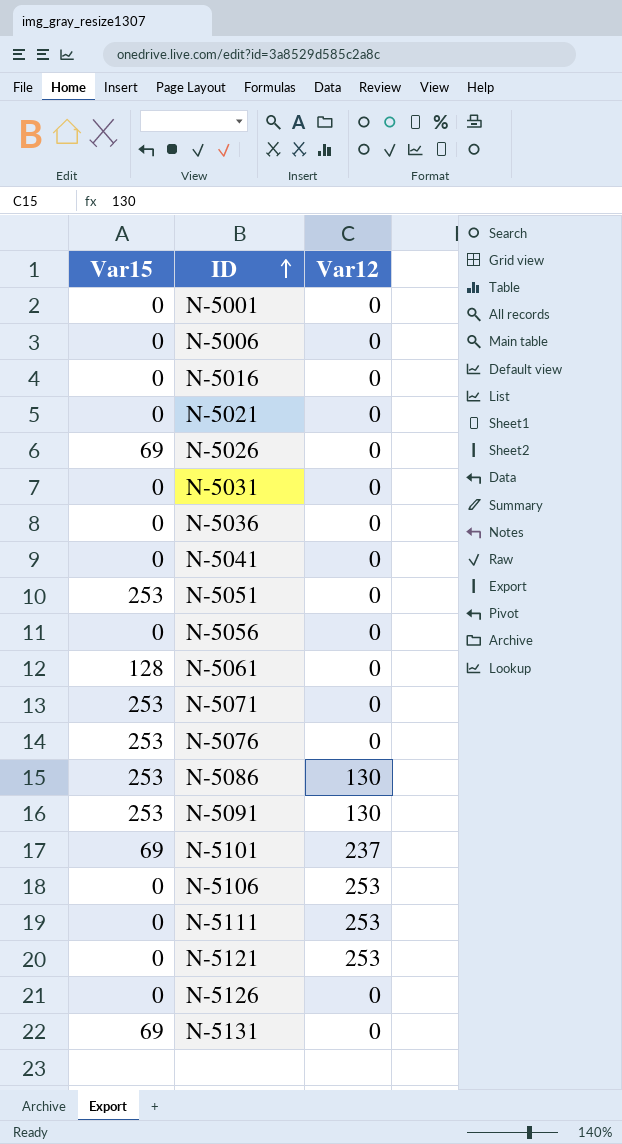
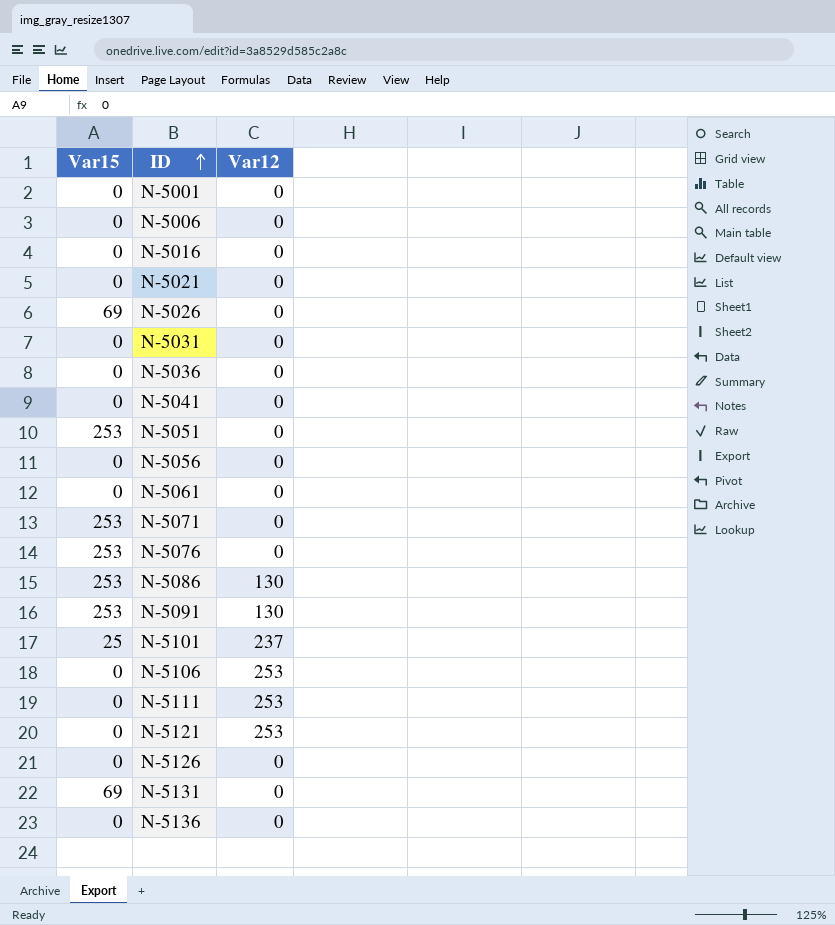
N-5061 | Var15: 128 -> 0
N-5101 | Var15: 69 -> 25
row N-5136: none -> 0 | 0

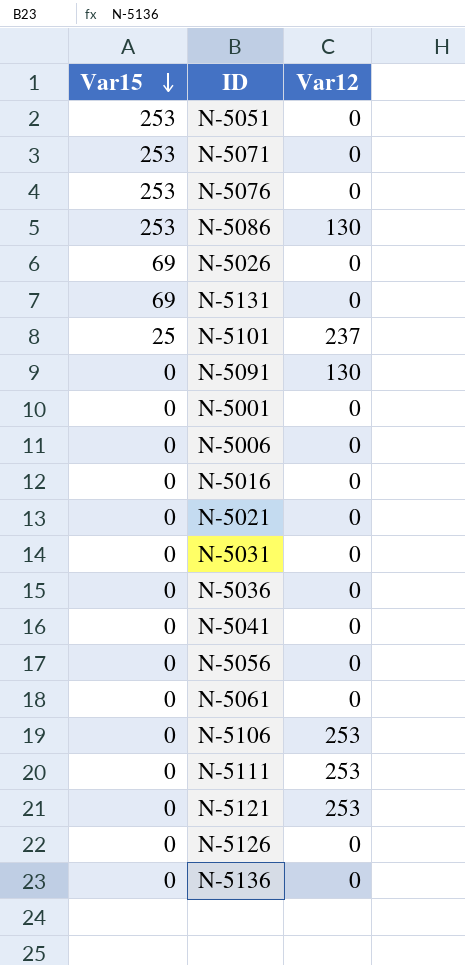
row order: ID ascending -> Var15 descending
N-5091 | Var15: 253 -> 0

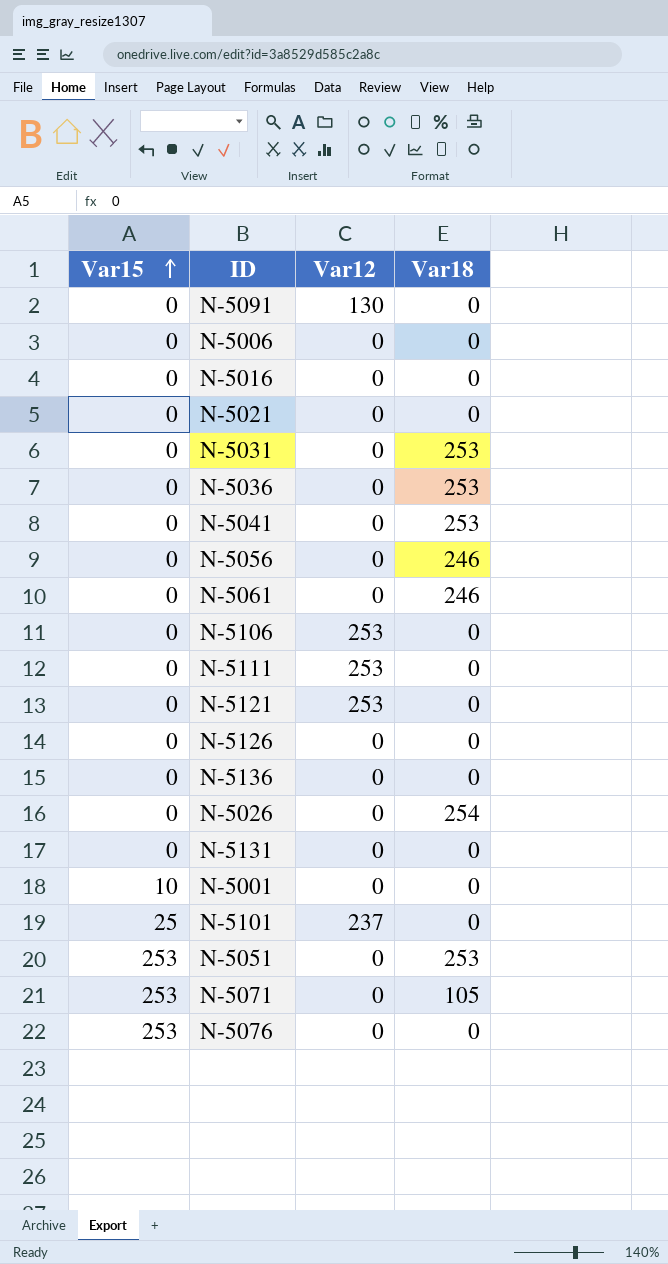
row order: Var15 descending -> Var15 ascending
column Var18 | position: none -> 4
row N-5086: 253 | 130 -> none
N-5026 | Var15: 69 -> 0
N-5131 | Var15: 69 -> 0
N-5001 | Var15: 0 -> 10

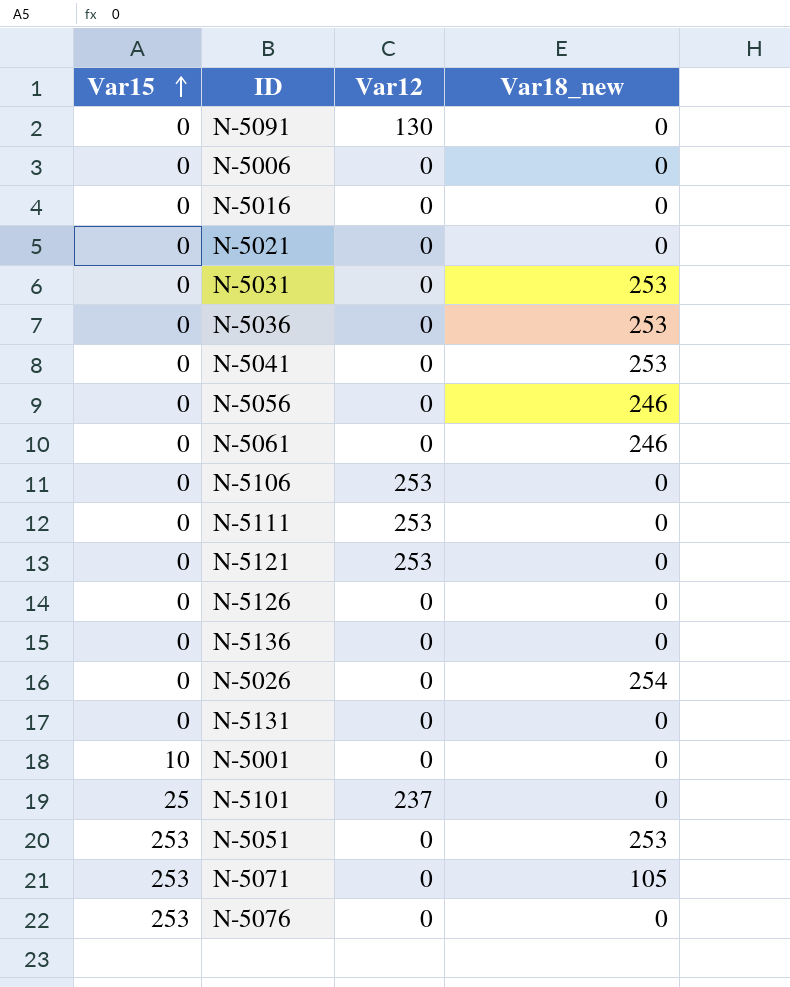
column name: Var18 -> Var18_new

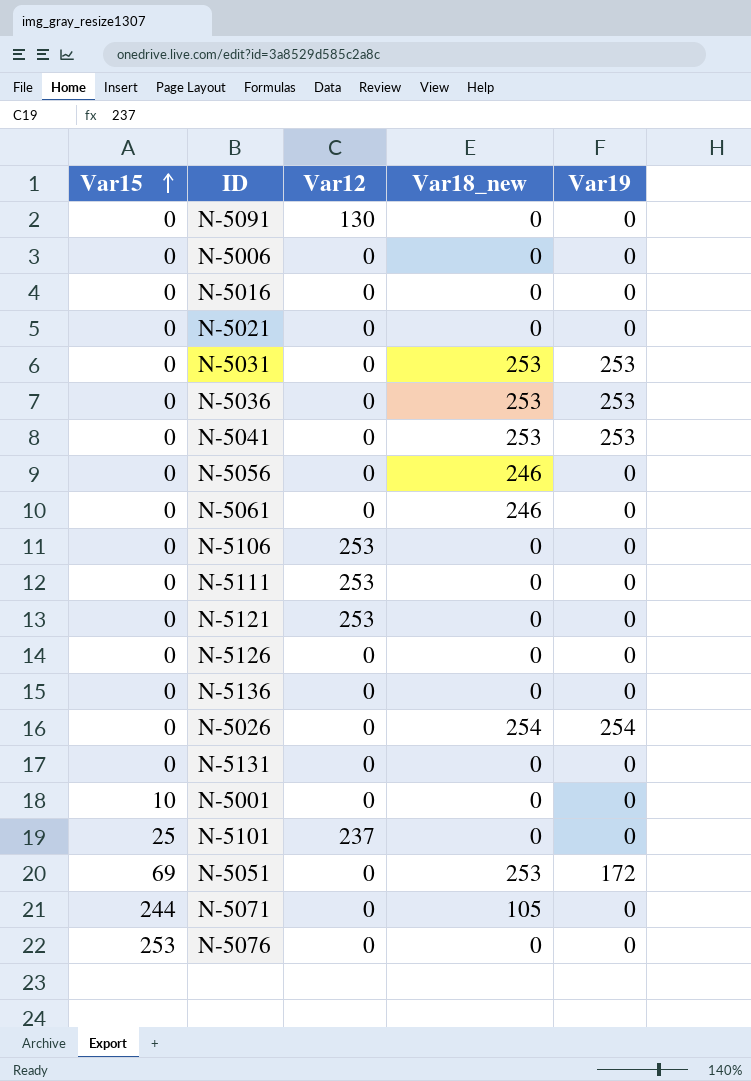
column Var19 | position: none -> 5
N-5051 | Var15: 253 -> 69
N-5071 | Var15: 253 -> 244

